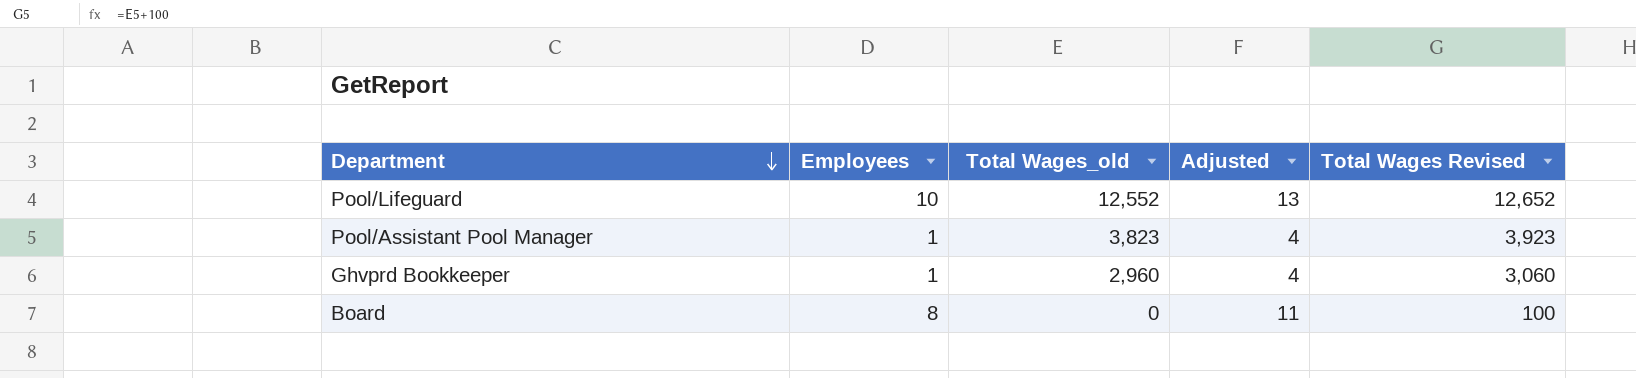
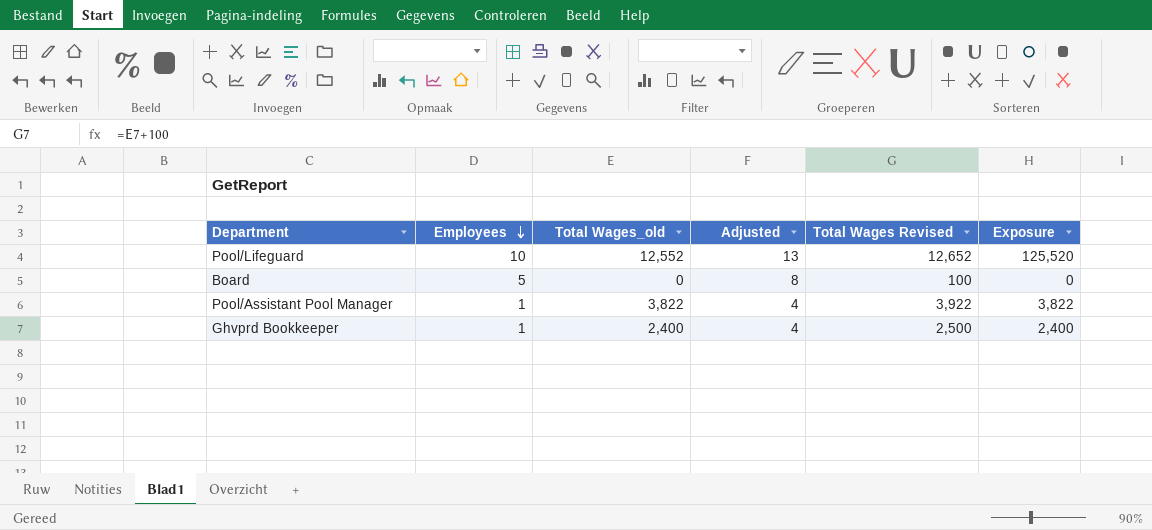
row order: Department descending -> Employees descending
column Exposure | formula: none -> [Employees] * [Total Wages_old]
Board | Employees: 8 -> 5
Board | Adjusted: 11 -> 8
Pool/Assistant Pool Manager | Total Wages_old: 3,823 -> 3,822
Pool/Assistant Pool Manager | Total Wages Revised: 3,923 -> 3,922
Ghvprd Bookkeeper | Total Wages_old: 2,960 -> 2,400
Ghvprd Bookkeeper | Total Wages Revised: 3,060 -> 2,500

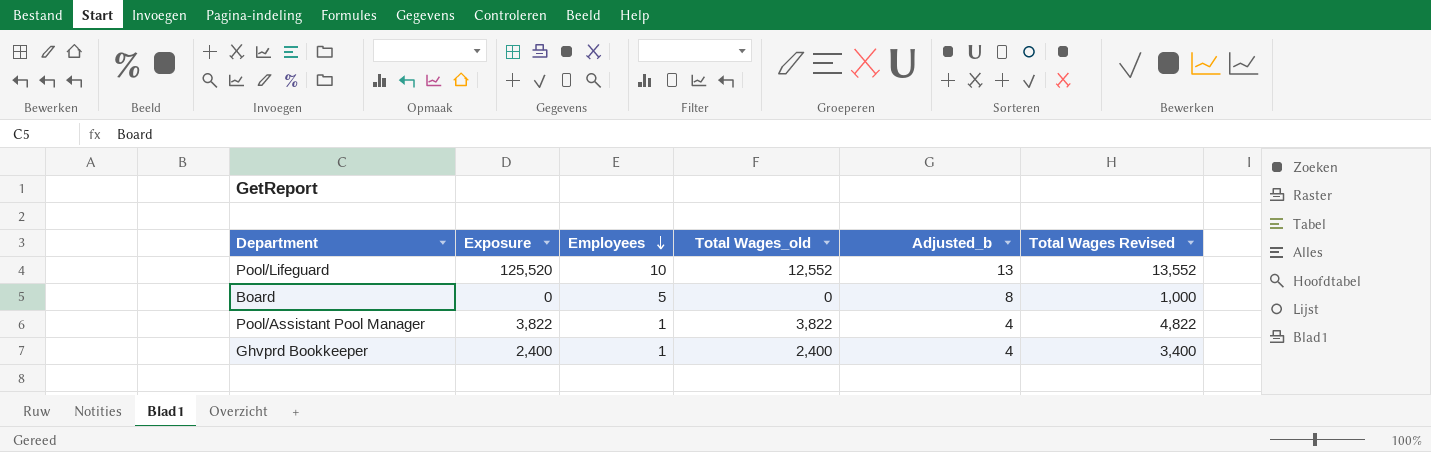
column Exposure | position: 6 -> 2
column name: Adjusted -> Adjusted_b
column Total Wages Revised | formula: [Total Wages_old] + 100 -> [Total Wages_old] + 1000

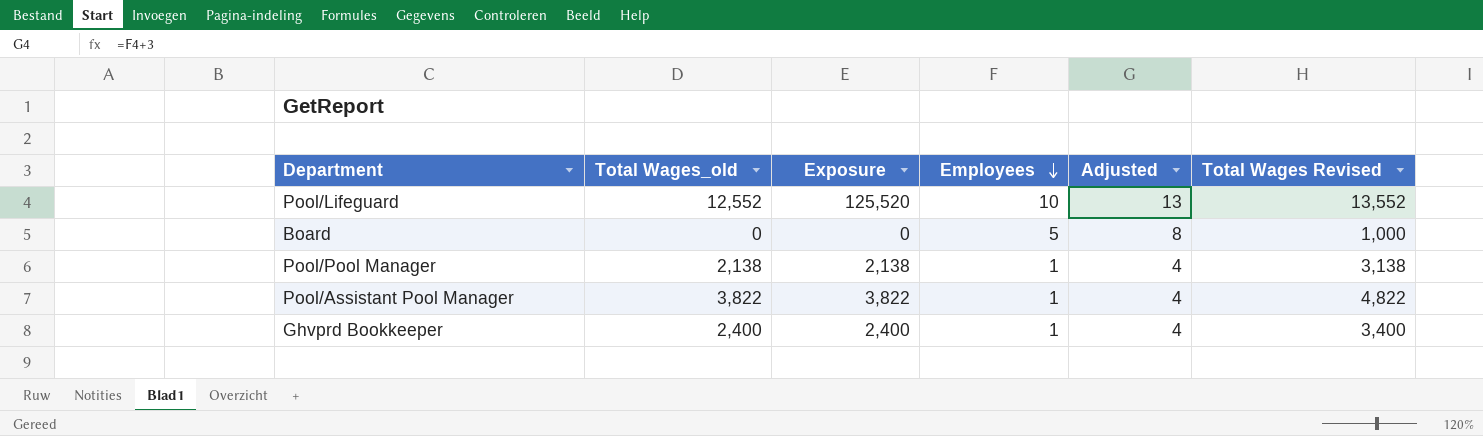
column Total Wages_old | position: 4 -> 2
column name: Adjusted_b -> Adjusted
row Pool/Pool Manager: none -> 2,138 | 2,138 | 1 | 4 | 3,138

